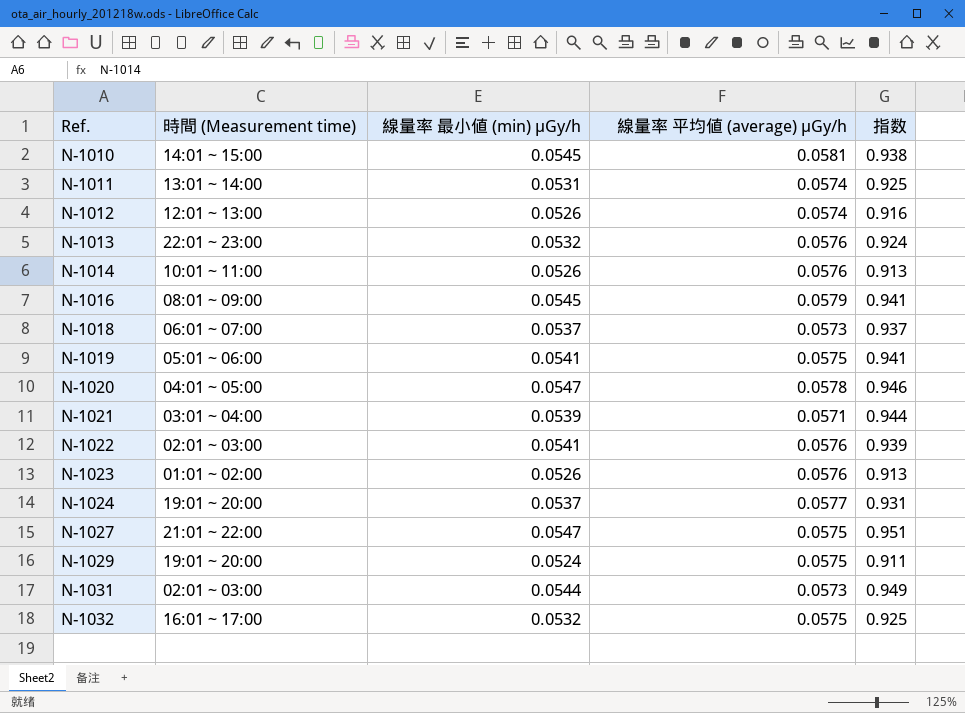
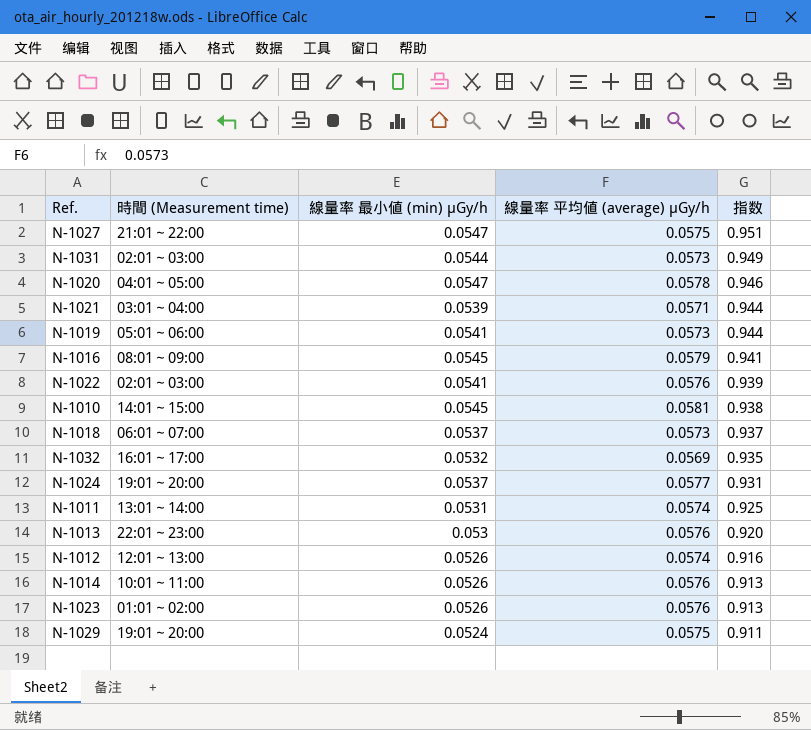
row order: Ref. ascending -> 指数 descending
N-1019 | 線量率 平均値 (average) μGy/h: 0.0575 -> 0.0573
N-1019 | 指数: 0.941 -> 0.944
N-1032 | 線量率 平均値 (average) μGy/h: 0.0575 -> 0.0569
N-1032 | 指数: 0.925 -> 0.935
N-1013 | 線量率 最小値 (min) μGy/h: 0.0532 -> 0.053
N-1013 | 指数: 0.924 -> 0.920

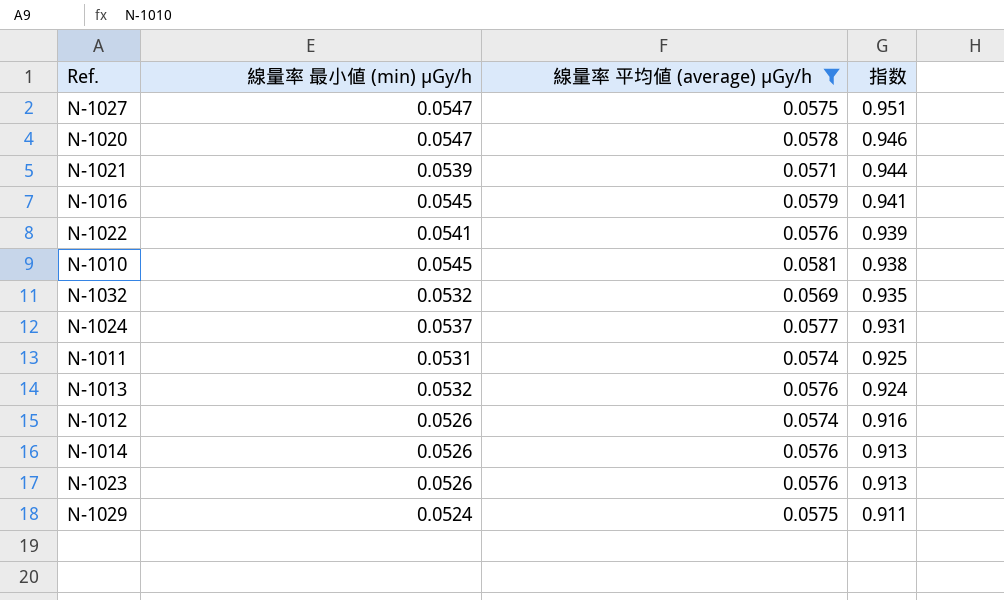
filter: none -> 線量率 平均値 (average) μGy/h != 0.0573
column 時間 (Measurement time) | position: 2 -> none
N-1013 | 線量率 最小値 (min) μGy/h: 0.053 -> 0.0532
N-1013 | 指数: 0.920 -> 0.924

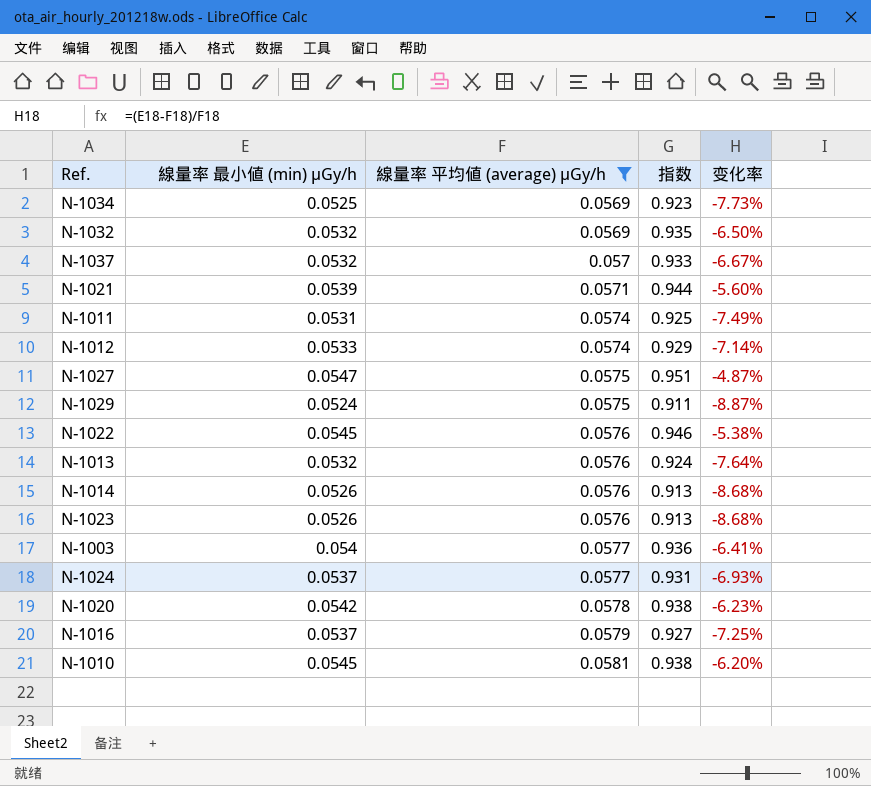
row order: 指数 descending -> 線量率 平均値 (average) μGy/h ascending
column 变化率 | formula: none -> ([線量率 最小値 (min) μGy/h] - [線量率 平均値 (average) μGy/h]) / [線量率 平均値 (average) μGy/h]
row N-1034: none -> 0.0525 | 0.0569 | 0.923 | -7.73%
row N-1037: none -> 0.0532 | 0.057 | 0.933 | -6.67%
N-1012 | 線量率 最小値 (min) μGy/h: 0.0526 -> 0.0533
N-1012 | 指数: 0.916 -> 0.929
N-1022 | 線量率 最小値 (min) μGy/h: 0.0541 -> 0.0545
N-1022 | 指数: 0.939 -> 0.946
row N-1003: none -> 0.054 | 0.0577 | 0.936 | -6.41%
N-1020 | 線量率 最小値 (min) μGy/h: 0.0547 -> 0.0542
N-1020 | 指数: 0.946 -> 0.938
N-1016 | 線量率 最小値 (min) μGy/h: 0.0545 -> 0.0537
N-1016 | 指数: 0.941 -> 0.927

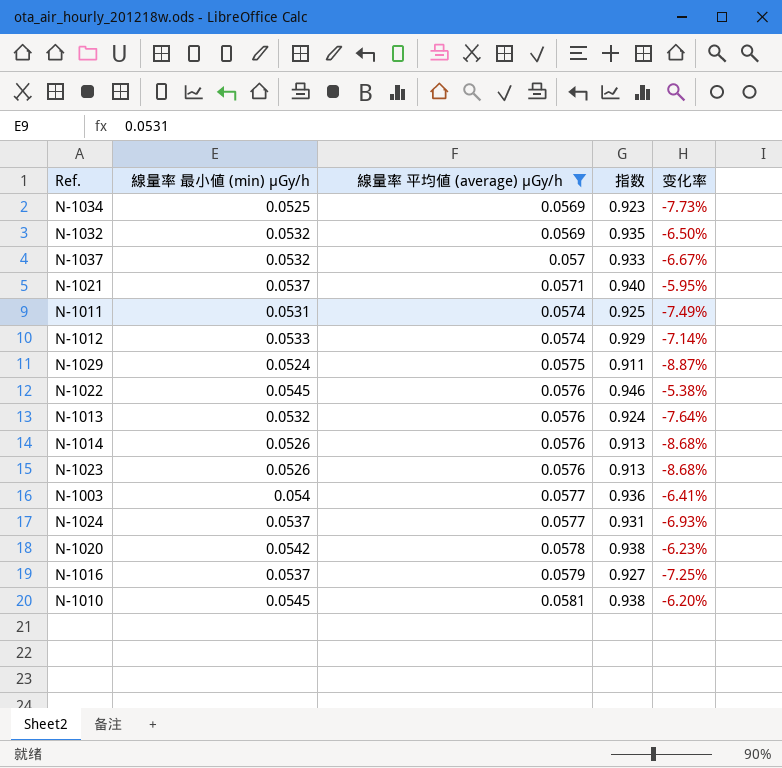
row N-1027: 0.0547 | 0.0575 | 0.951 | -4.87% -> none
N-1021 | 線量率 最小値 (min) μGy/h: 0.0539 -> 0.0537
N-1021 | 指数: 0.944 -> 0.940
N-1021 | 变化率: -5.60% -> -5.95%

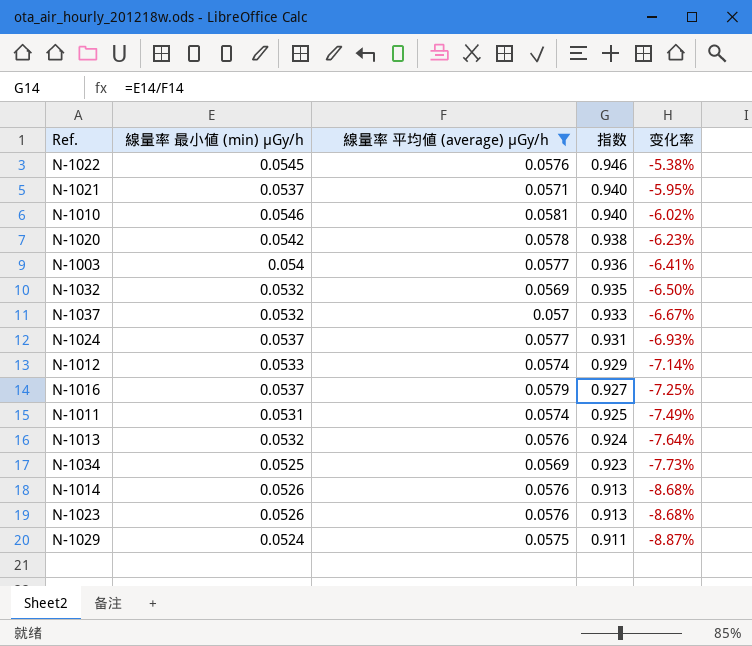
row order: 線量率 平均値 (average) μGy/h ascending -> 指数 descending
N-1010 | 線量率 最小値 (min) μGy/h: 0.0545 -> 0.0546
N-1010 | 指数: 0.938 -> 0.940
N-1010 | 变化率: -6.20% -> -6.02%

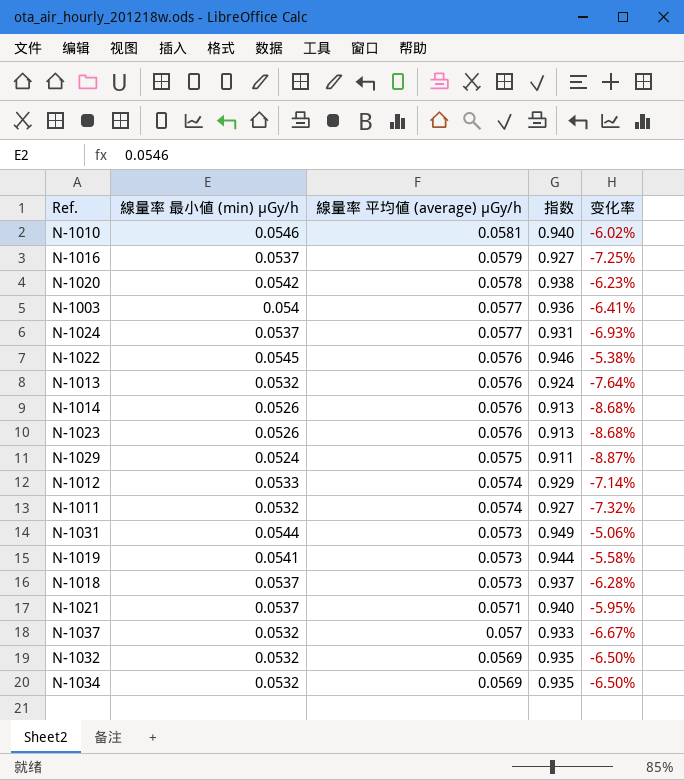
filter: 線量率 平均値 (average) μGy/h != 0.0573 -> none
row order: 指数 descending -> 線量率 平均値 (average) μGy/h descending
N-1011 | 線量率 最小値 (min) μGy/h: 0.0531 -> 0.0532
N-1011 | 指数: 0.925 -> 0.927
N-1011 | 变化率: -7.49% -> -7.32%
N-1034 | 線量率 最小値 (min) μGy/h: 0.0525 -> 0.0532
N-1034 | 指数: 0.923 -> 0.935
N-1034 | 变化率: -7.73% -> -6.50%

